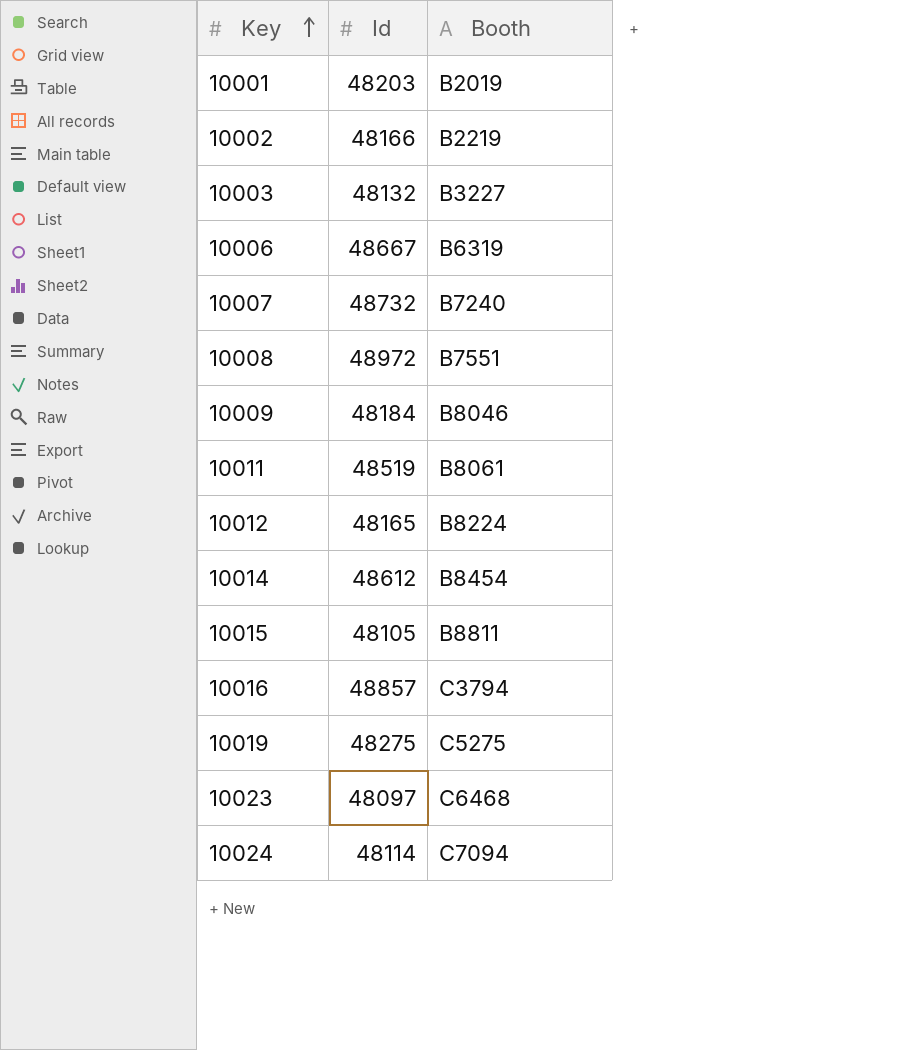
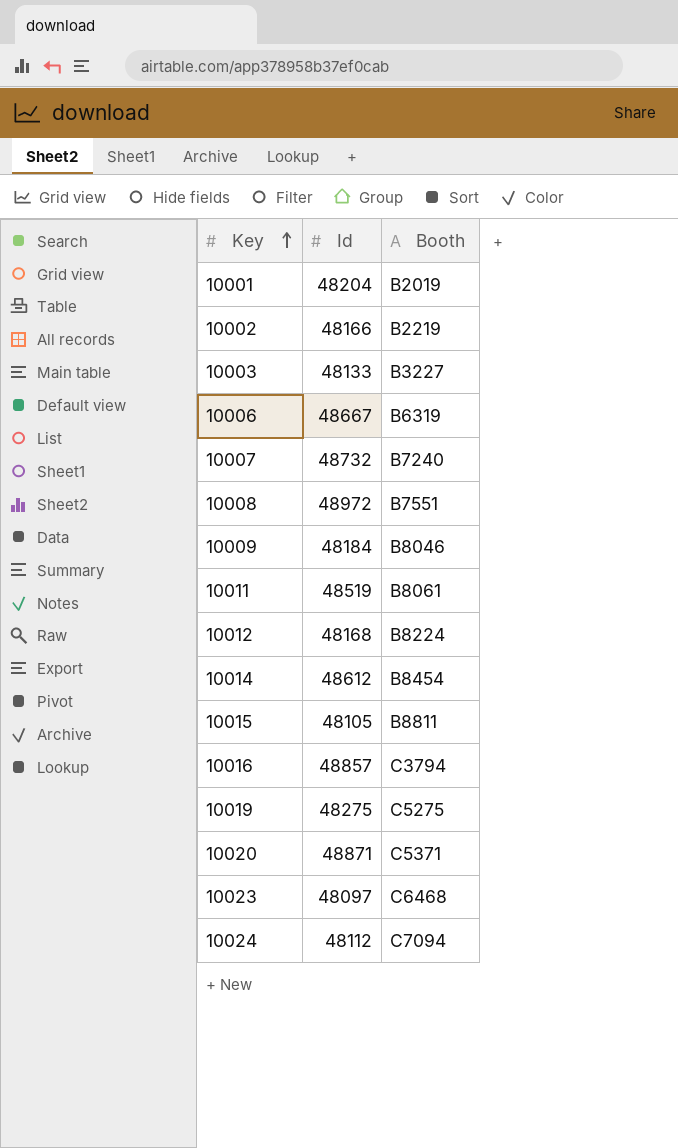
10001 | Id: 48203 -> 48204
10003 | Id: 48132 -> 48133
10012 | Id: 48165 -> 48168
row 10020: none -> 48871 | C5371
10024 | Id: 48114 -> 48112

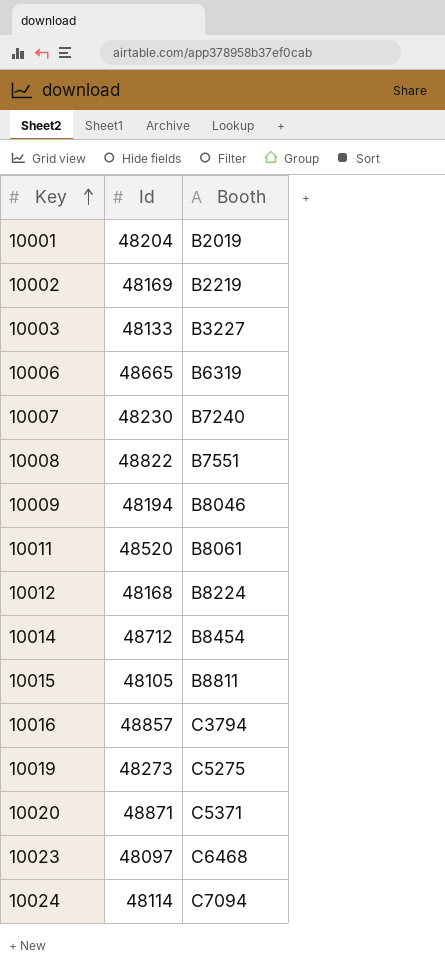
10002 | Id: 48166 -> 48169
10006 | Id: 48667 -> 48665
10007 | Id: 48732 -> 48230
10008 | Id: 48972 -> 48822
10009 | Id: 48184 -> 48194
10011 | Id: 48519 -> 48520
10014 | Id: 48612 -> 48712
10019 | Id: 48275 -> 48273
10024 | Id: 48112 -> 48114

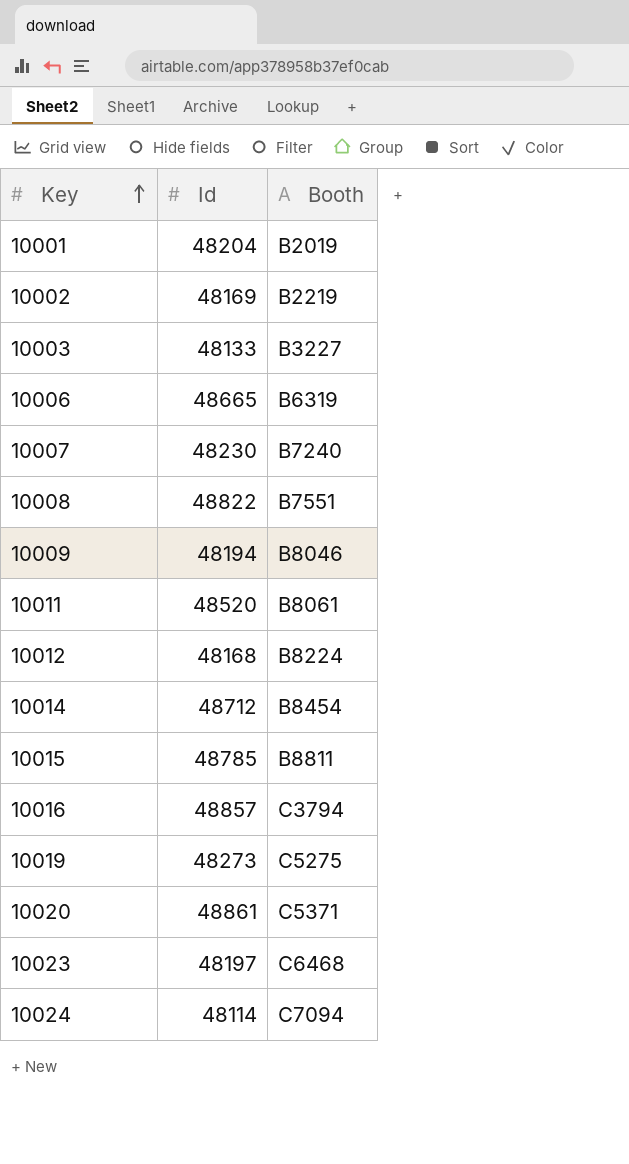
10015 | Id: 48105 -> 48785
10020 | Id: 48871 -> 48861
10023 | Id: 48097 -> 48197

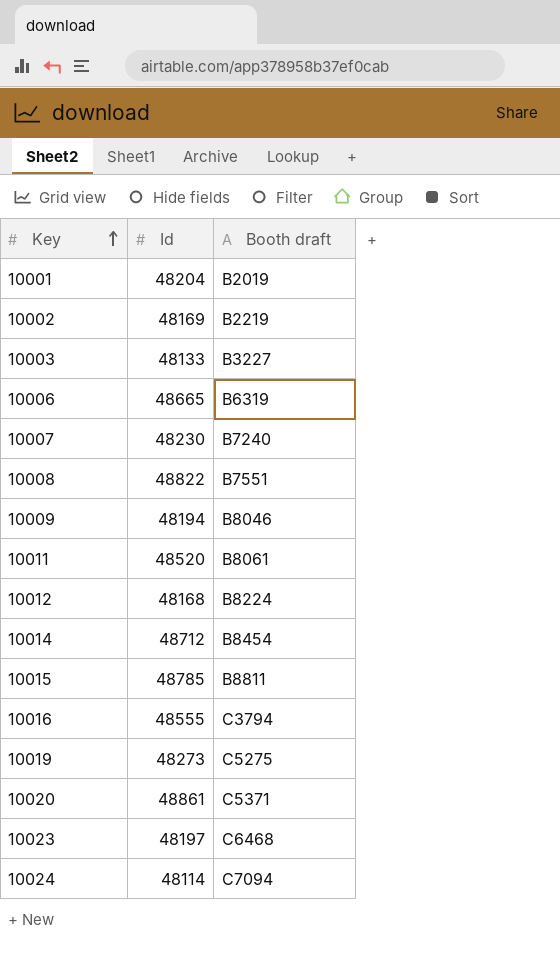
column name: Booth -> Booth draft
10016 | Id: 48857 -> 48555

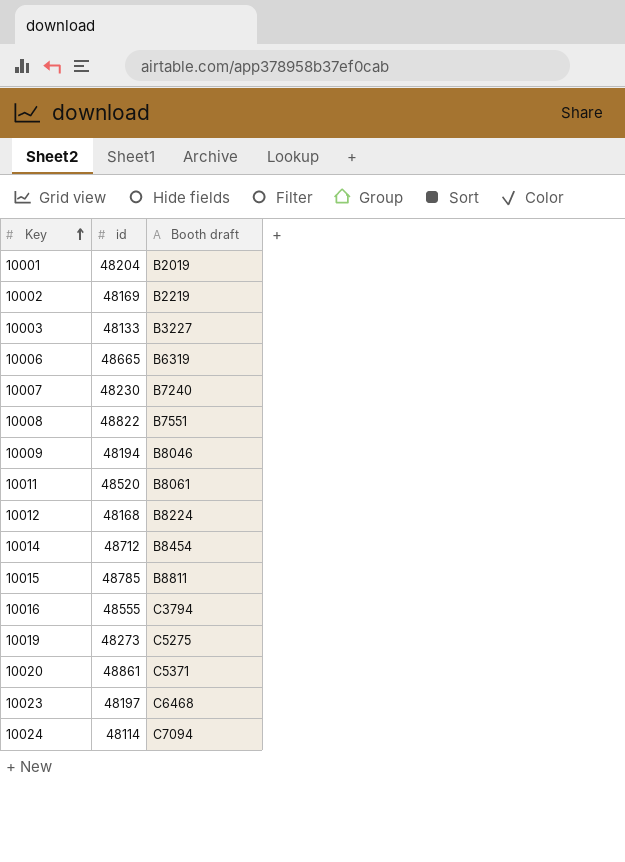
column name: Id -> id

